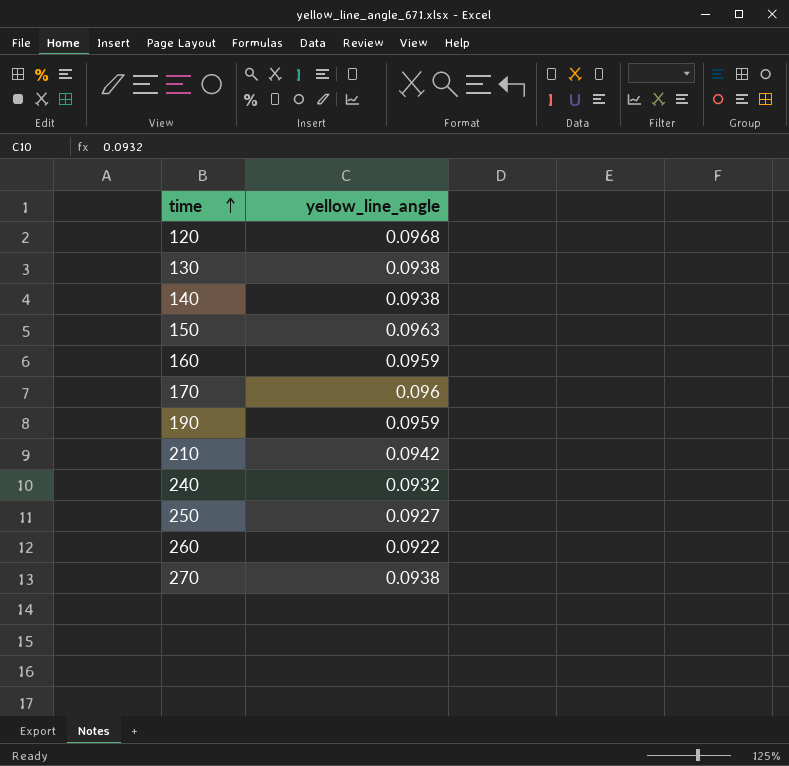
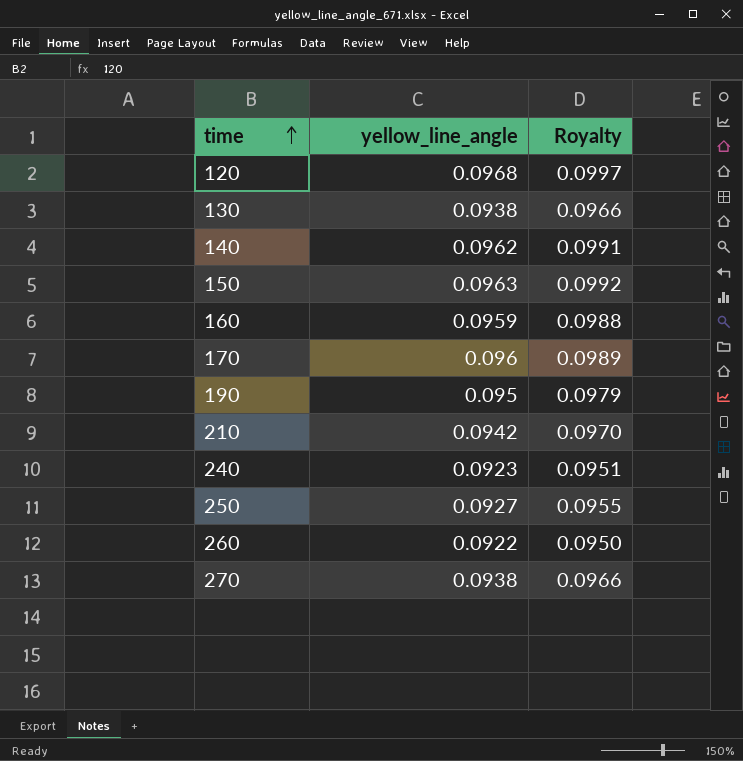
column Royalty | formula: none -> [yellow_line_angle] * 1.03
140 | yellow_line_angle: 0.0938 -> 0.0962
190 | yellow_line_angle: 0.0959 -> 0.095
240 | yellow_line_angle: 0.0932 -> 0.0923

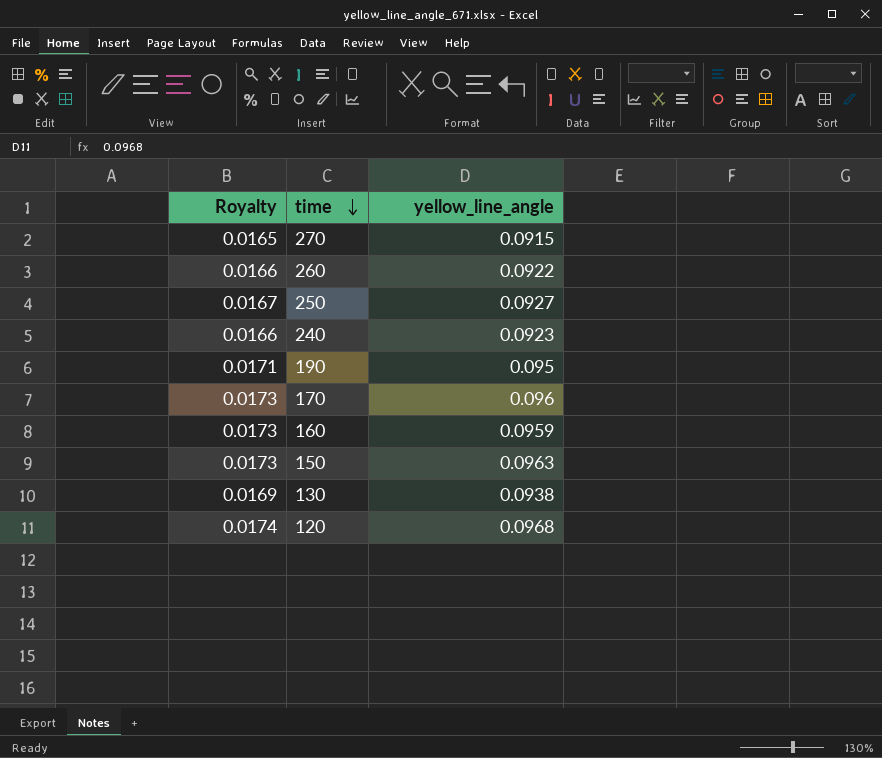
row order: time ascending -> time descending
column Royalty | formula: [yellow_line_angle] * 1.03 -> [yellow_line_angle] * 0.18
column Royalty | position: 3 -> 1
row 140: 0.0962 | 0.0991 -> none
row 210: 0.0942 | 0.0970 -> none
270 | yellow_line_angle: 0.0938 -> 0.0915

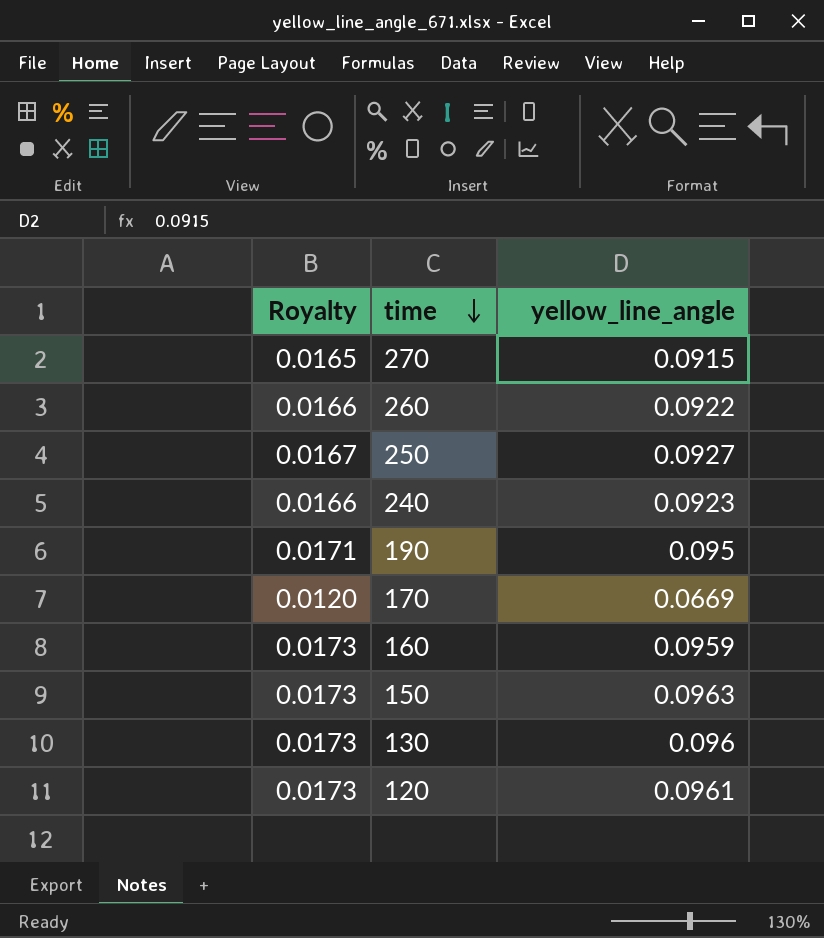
170 | Royalty: 0.0173 -> 0.0120
170 | yellow_line_angle: 0.096 -> 0.0669
130 | Royalty: 0.0169 -> 0.0173
130 | yellow_line_angle: 0.0938 -> 0.096
120 | Royalty: 0.0174 -> 0.0173
120 | yellow_line_angle: 0.0968 -> 0.0961

